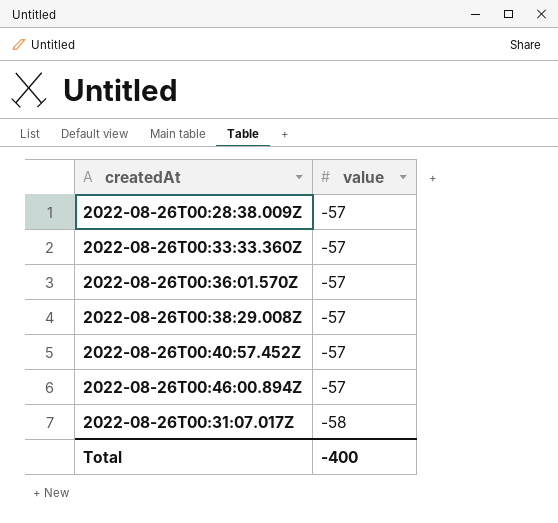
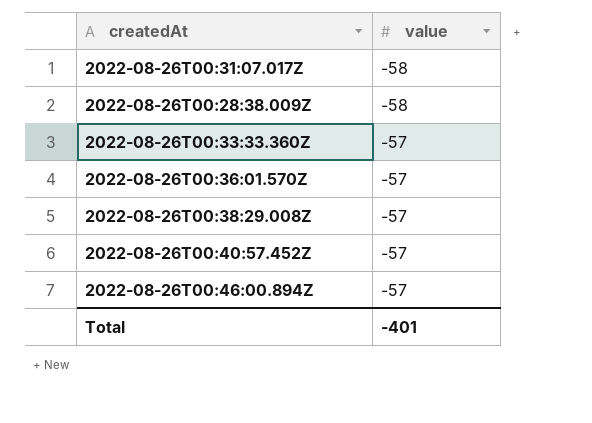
row order: value descending -> value ascending
2022-08-26T00:28:38.009Z | value: -57 -> -58
Total | value: -400 -> -401

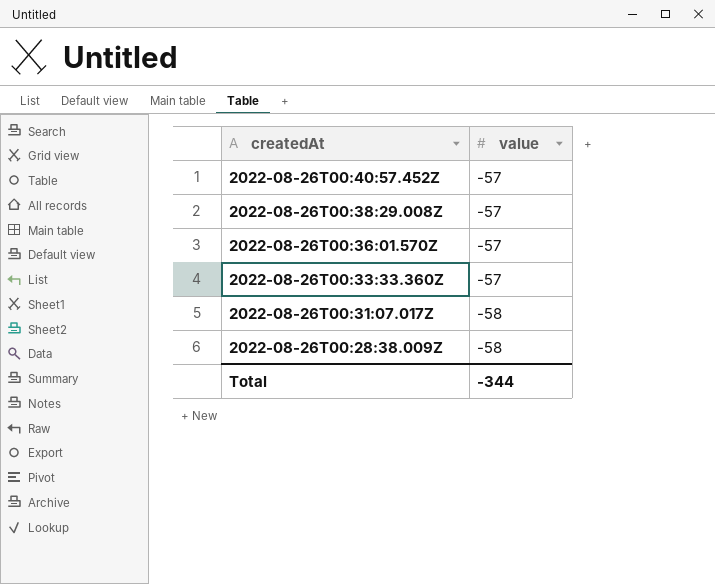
row order: value ascending -> createdAt descending
row 2022-08-26T00:46:00.894Z: -57 -> none
Total | value: -401 -> -344

